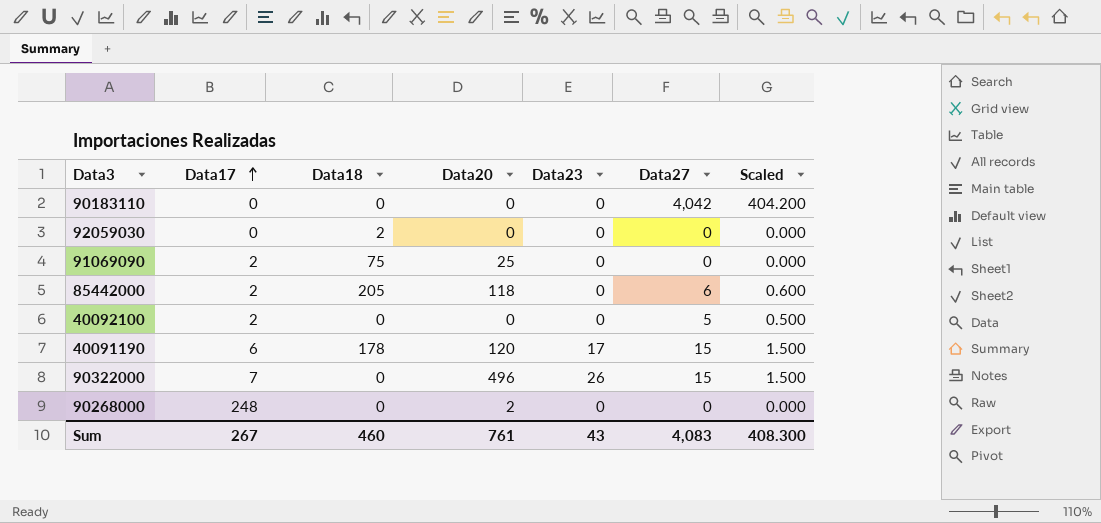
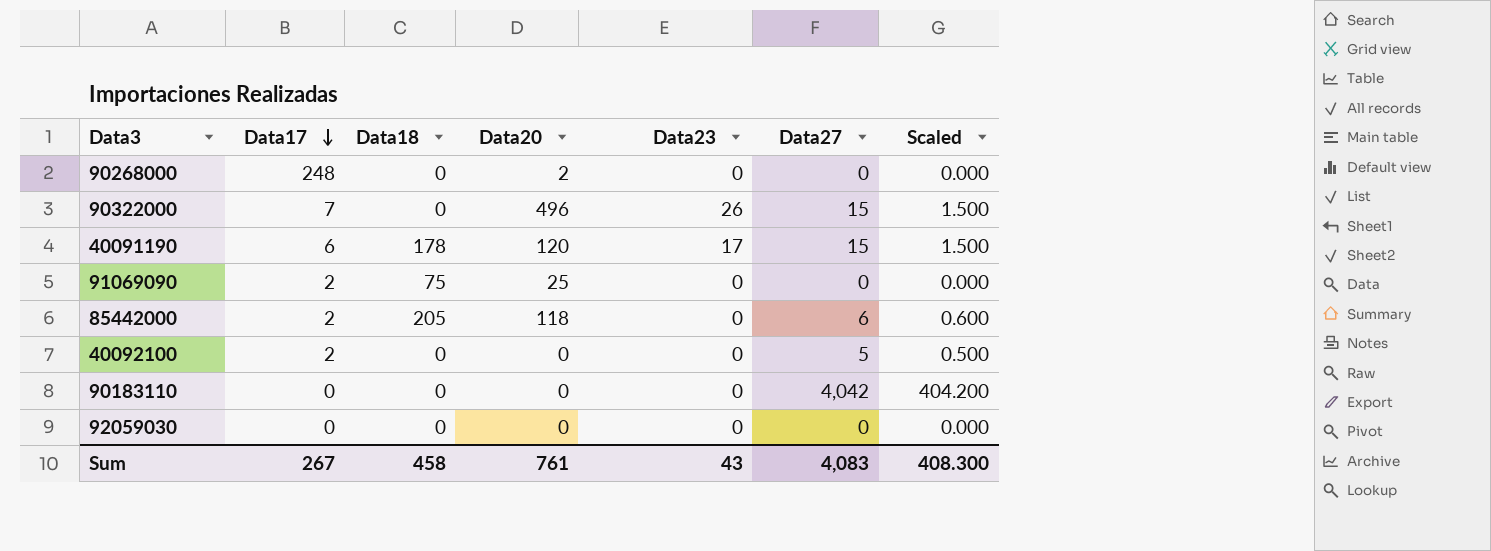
row order: Data17 ascending -> Data17 descending
92059030 | Data18: 2 -> 0
Sum | Data18: 460 -> 458

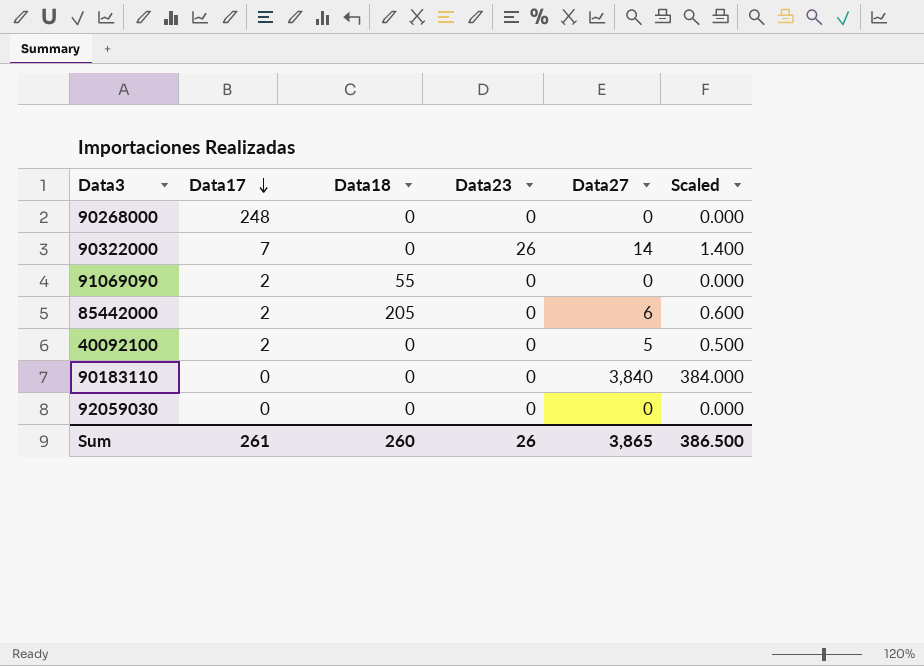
column Data20 | position: 4 -> none
row 40091190: 6 | 178 | 120 | 17 | 15 | 1.500 -> none
90322000 | Data27: 15 -> 14
90322000 | Scaled: 1.500 -> 1.400
91069090 | Data18: 75 -> 55
90183110 | Data27: 4,042 -> 3,840
90183110 | Scaled: 404.200 -> 384.000
Sum | Data17: 267 -> 261
Sum | Data18: 458 -> 260
Sum | Data23: 43 -> 26
Sum | Data27: 4,083 -> 3,865
Sum | Scaled: 408.300 -> 386.500

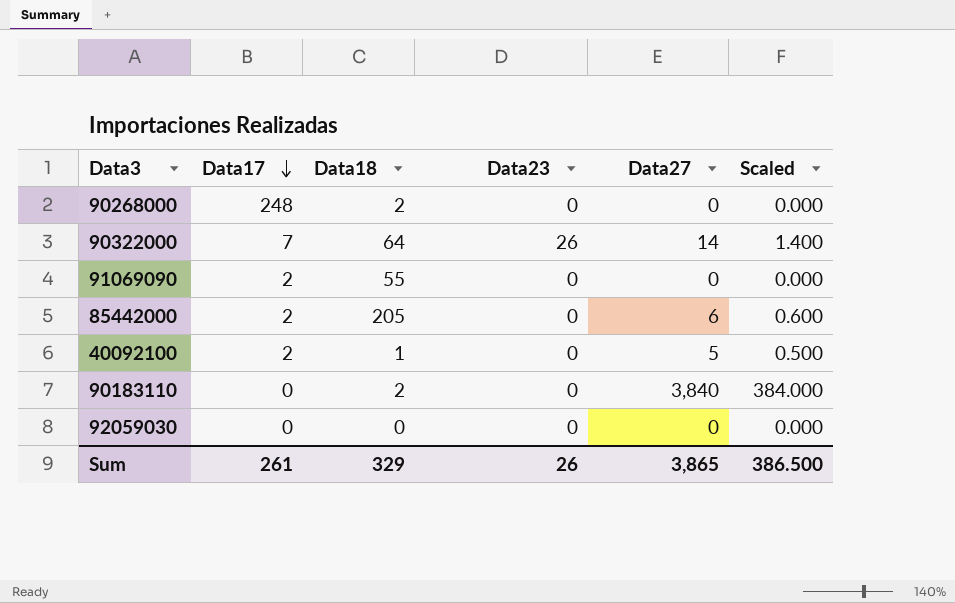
90268000 | Data18: 0 -> 2
90322000 | Data18: 0 -> 64
40092100 | Data18: 0 -> 1
90183110 | Data18: 0 -> 2
Sum | Data18: 260 -> 329

